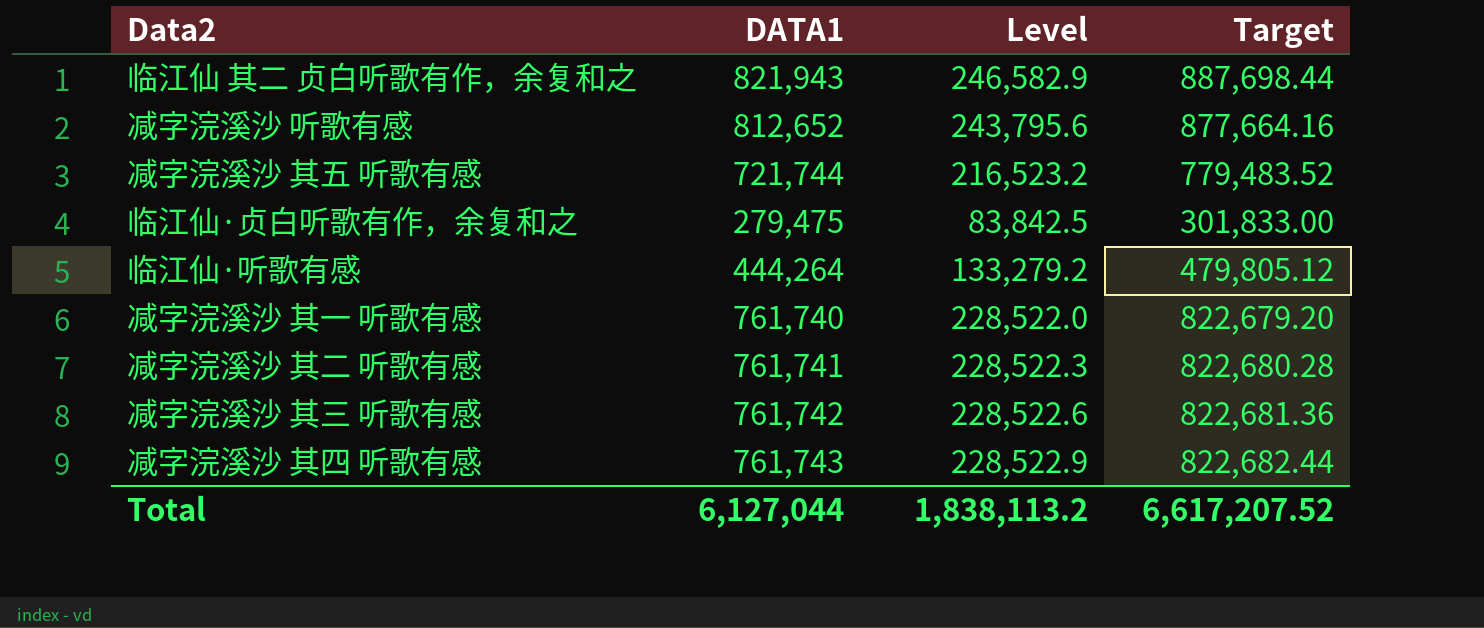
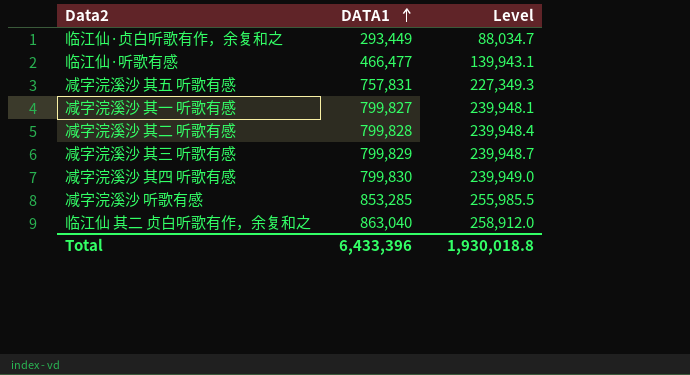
row order: none -> DATA1 ascending
column Target | formula: [DATA1] * 1.08 -> none
临江仙·贞白听歌有作，余复和之 | DATA1: 279,475 -> 293,449
临江仙·贞白听歌有作，余复和之 | Level: 83,842.5 -> 88,034.7
临江仙·听歌有感 | DATA1: 444,264 -> 466,477
临江仙·听歌有感 | Level: 133,279.2 -> 139,943.1
减字浣溪沙 其五 听歌有感 | DATA1: 721,744 -> 757,831
减字浣溪沙 其五 听歌有感 | Level: 216,523.2 -> 227,349.3
减字浣溪沙 其一 听歌有感 | DATA1: 761,740 -> 799,827
减字浣溪沙 其一 听歌有感 | Level: 228,522.0 -> 239,948.1
减字浣溪沙 其二 听歌有感 | DATA1: 761,741 -> 799,828
减字浣溪沙 其二 听歌有感 | Level: 228,522.3 -> 239,948.4
减字浣溪沙 其三 听歌有感 | DATA1: 761,742 -> 799,829
减字浣溪沙 其三 听歌有感 | Level: 228,522.6 -> 239,948.7
减字浣溪沙 其四 听歌有感 | DATA1: 761,743 -> 799,830
减字浣溪沙 其四 听歌有感 | Level: 228,522.9 -> 239,949.0
减字浣溪沙 听歌有感 | DATA1: 812,652 -> 853,285
减字浣溪沙 听歌有感 | Level: 243,795.6 -> 255,985.5
临江仙 其二 贞白听歌有作，余复和之 | DATA1: 821,943 -> 863,040
临江仙 其二 贞白听歌有作，余复和之 | Level: 246,582.9 -> 258,912.0
Total | DATA1: 6,127,044 -> 6,433,396
Total | Level: 1,838,113.2 -> 1,930,018.8

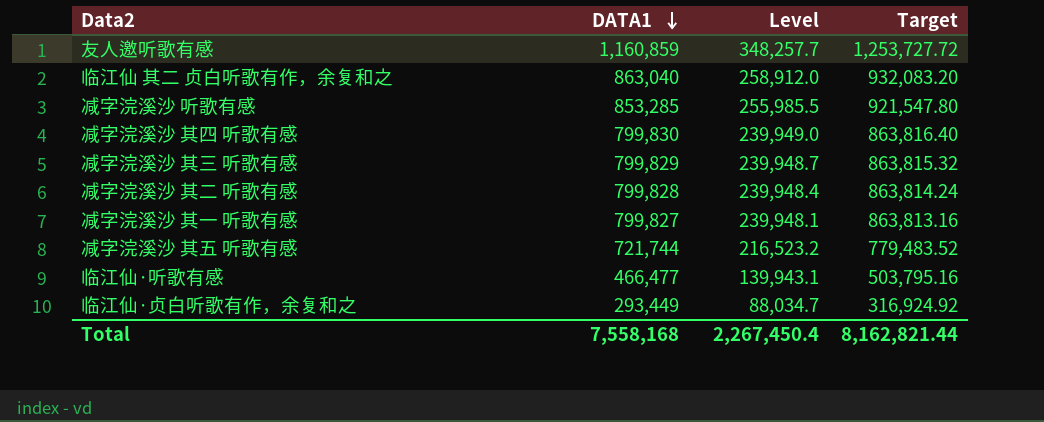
row order: DATA1 ascending -> DATA1 descending
column Target | formula: none -> [DATA1] * 1.08
row 友人邀听歌有感: none -> 1,160,859 | 348,257.7 | 1,253,727.72
减字浣溪沙 其五 听歌有感 | DATA1: 757,831 -> 721,744
减字浣溪沙 其五 听歌有感 | Level: 227,349.3 -> 216,523.2
Total | DATA1: 6,433,396 -> 7,558,168
Total | Level: 1,930,018.8 -> 2,267,450.4

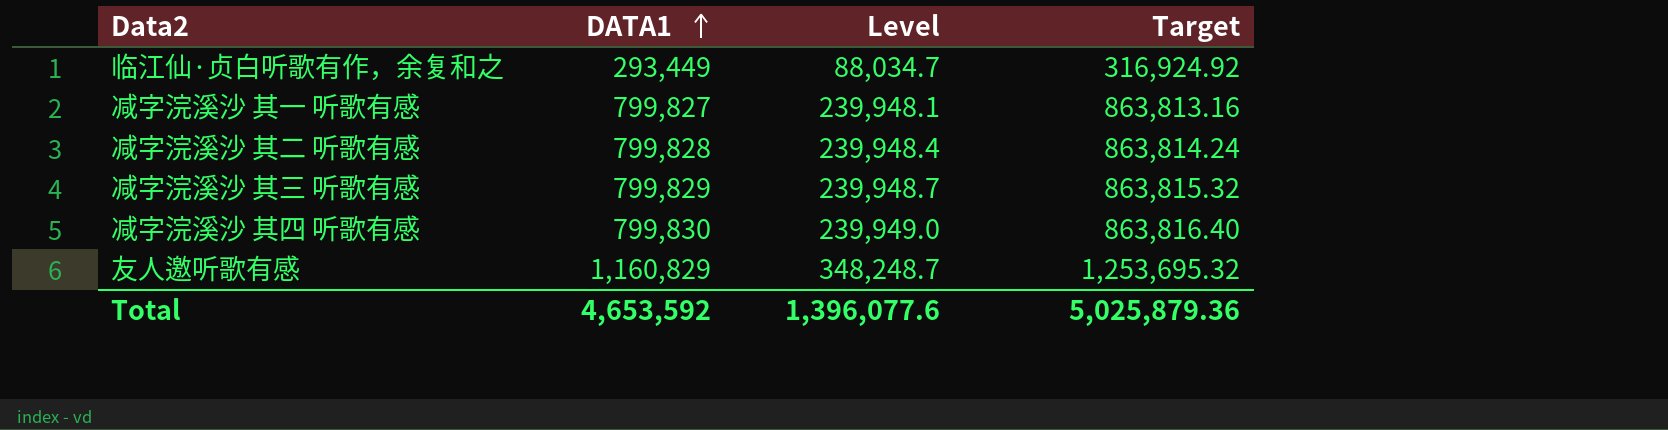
row order: DATA1 descending -> DATA1 ascending
row 临江仙 其二 贞白听歌有作，余复和之: 863,040 | 258,912.0 | 932,083.20 -> none
row 减字浣溪沙 听歌有感: 853,285 | 255,985.5 | 921,547.80 -> none
row 减字浣溪沙 其五 听歌有感: 721,744 | 216,523.2 | 779,483.52 -> none
row 临江仙·听歌有感: 466,477 | 139,943.1 | 503,795.16 -> none
友人邀听歌有感 | DATA1: 1,160,859 -> 1,160,829
友人邀听歌有感 | Level: 348,257.7 -> 348,248.7
友人邀听歌有感 | Target: 1,253,727.72 -> 1,253,695.32
Total | DATA1: 7,558,168 -> 4,653,592
Total | Level: 2,267,450.4 -> 1,396,077.6
Total | Target: 8,162,821.44 -> 5,025,879.36

